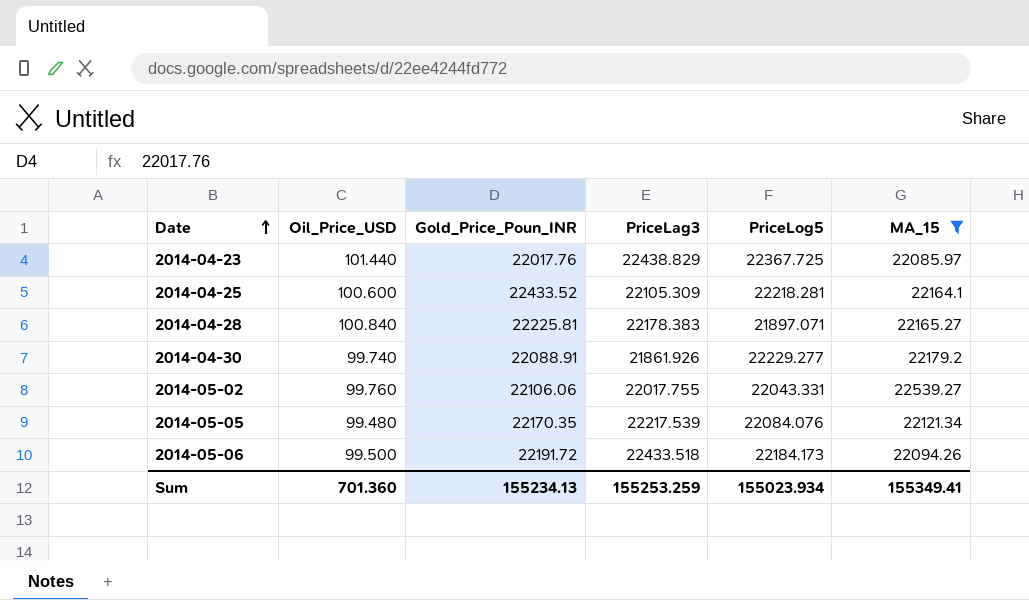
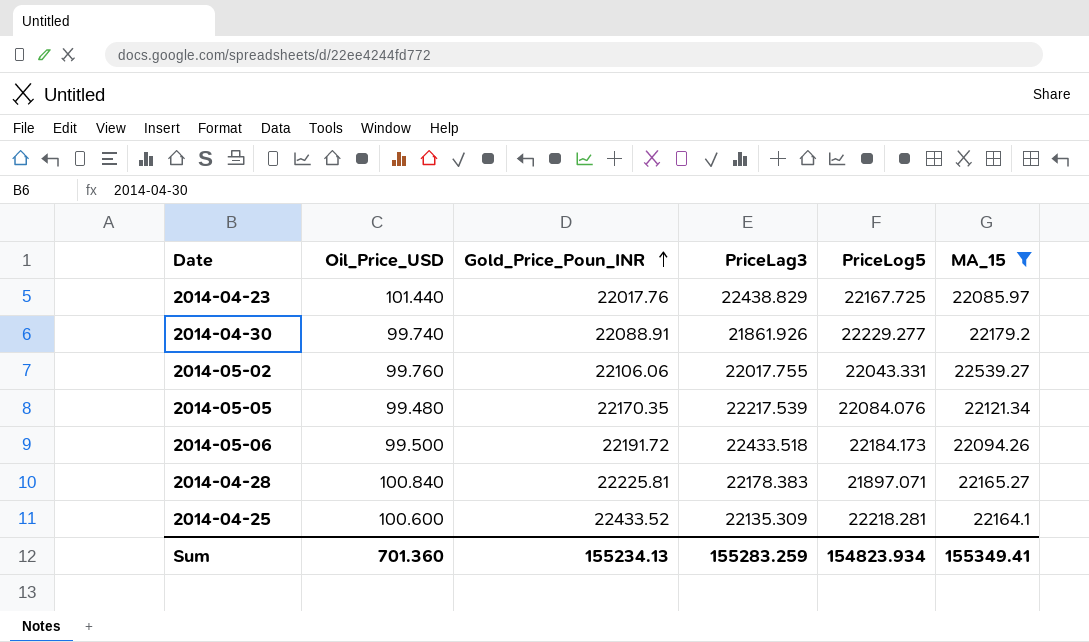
row order: Date ascending -> Gold_Price_Poun_INR ascending
2014-04-23 | PriceLog5: 22367.725 -> 22167.725
2014-04-25 | PriceLag3: 22105.309 -> 22135.309
Sum | PriceLag3: 155253.259 -> 155283.259
Sum | PriceLog5: 155023.934 -> 154823.934

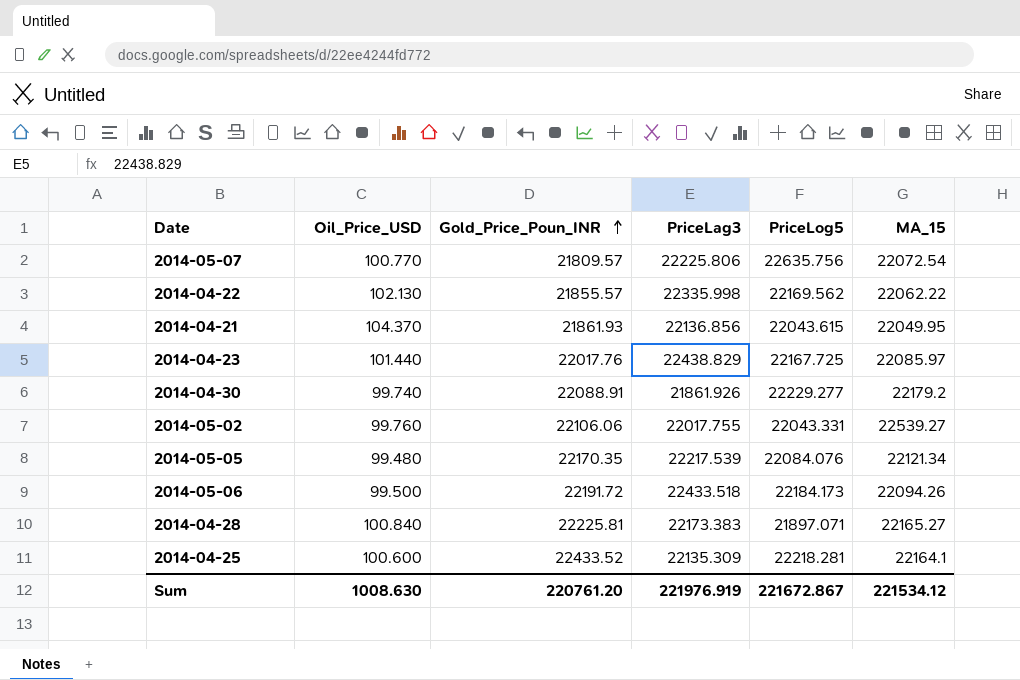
filter: MA_15 >= 22085.97 -> none
2014-04-28 | PriceLag3: 22178.383 -> 22173.383
Sum | Oil_Price_USD: 701.360 -> 1008.630
Sum | Gold_Price_Poun_INR: 155234.13 -> 220761.20
Sum | PriceLag3: 155283.259 -> 221976.919
Sum | PriceLog5: 154823.934 -> 221672.867
Sum | MA_15: 155349.41 -> 221534.12

